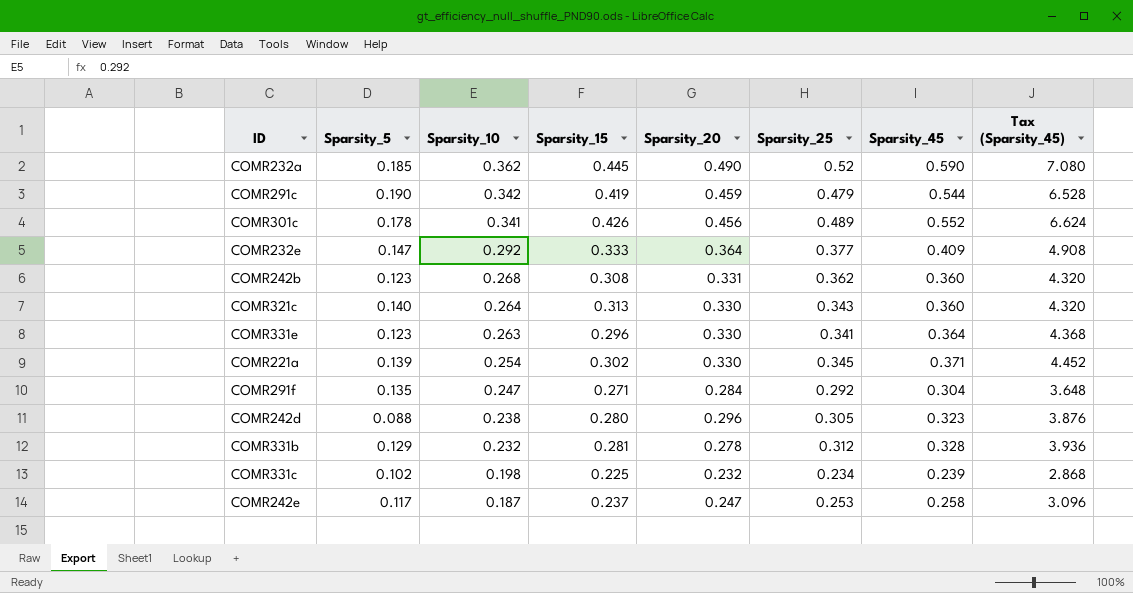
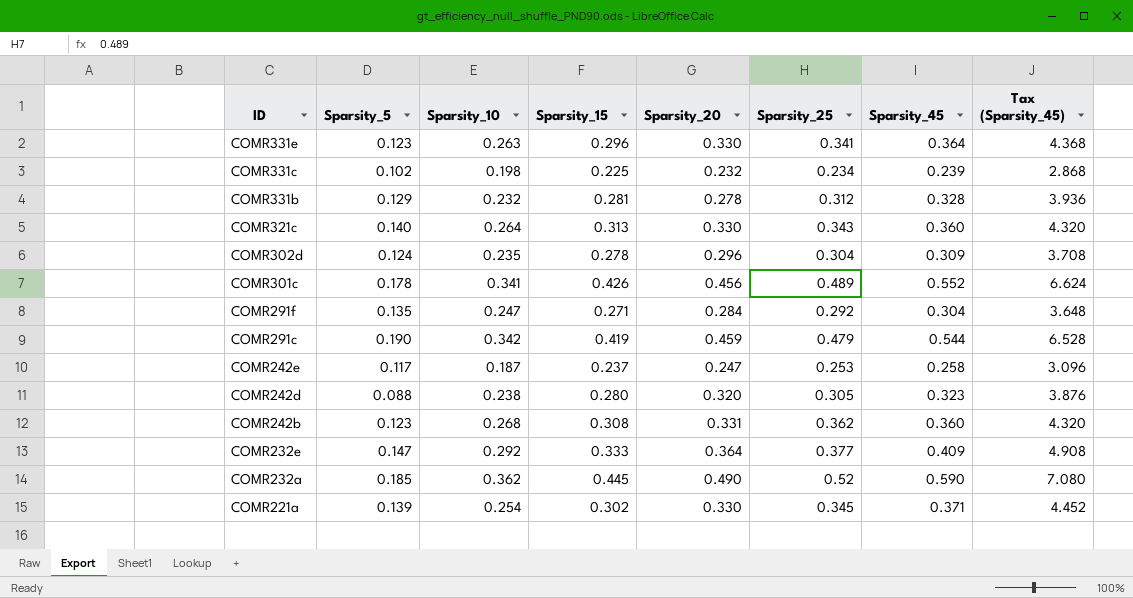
row order: Sparsity_10 descending -> ID descending
row COMR302d: none -> 0.124 | 0.235 | 0.278 | 0.296 | 0.304 | 0.309 | 3.708
COMR242d | Sparsity_20: 0.296 -> 0.320

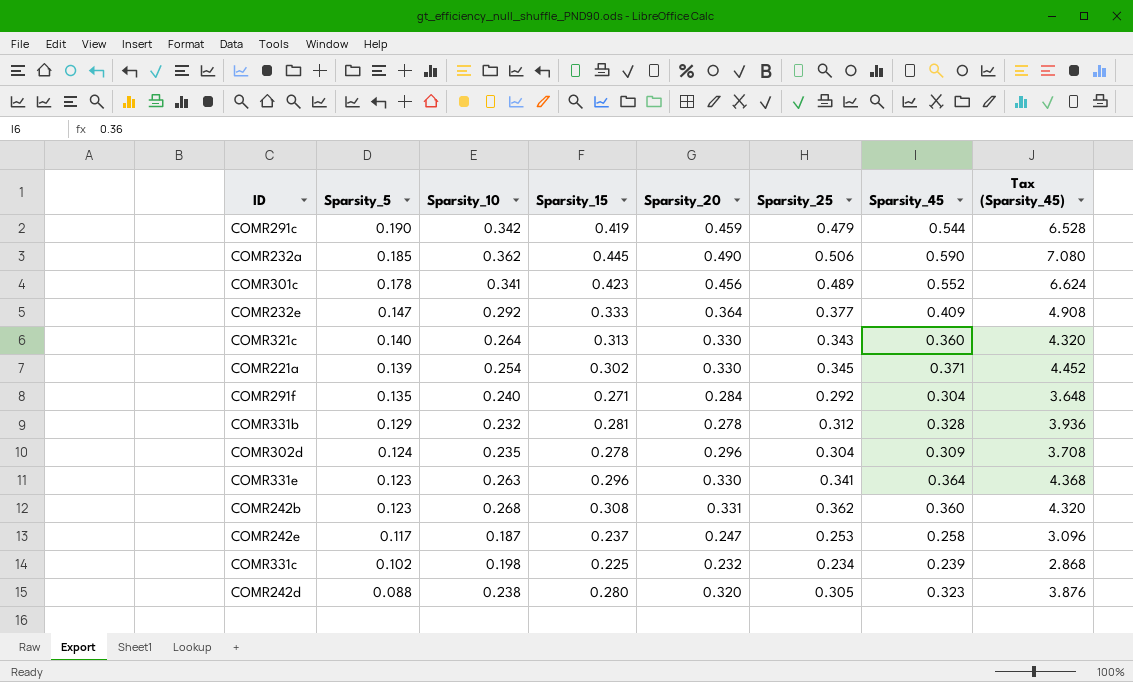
row order: ID descending -> Sparsity_5 descending
COMR232a | Sparsity_25: 0.52 -> 0.506
COMR301c | Sparsity_15: 0.426 -> 0.423
COMR291f | Sparsity_10: 0.247 -> 0.240

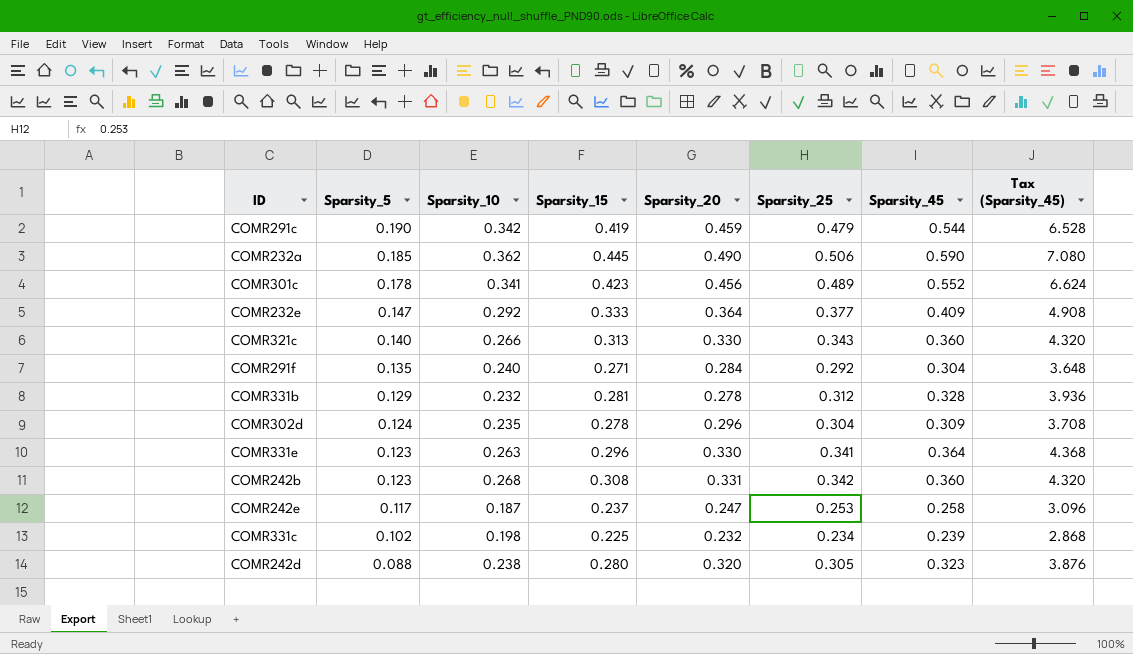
row COMR221a: 0.139 | 0.254 | 0.302 | 0.330 | 0.345 | 0.371 | 4.452 -> none
COMR321c | Sparsity_10: 0.264 -> 0.266
COMR242b | Sparsity_25: 0.362 -> 0.342

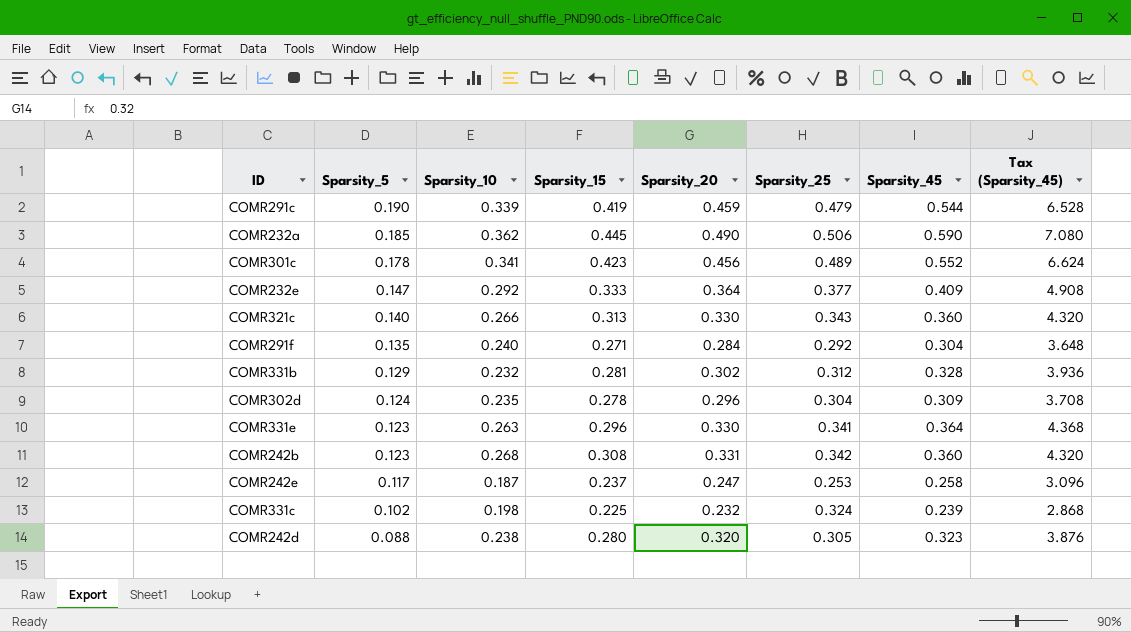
COMR291c | Sparsity_10: 0.342 -> 0.339
COMR331b | Sparsity_20: 0.278 -> 0.302
COMR331c | Sparsity_25: 0.234 -> 0.324

